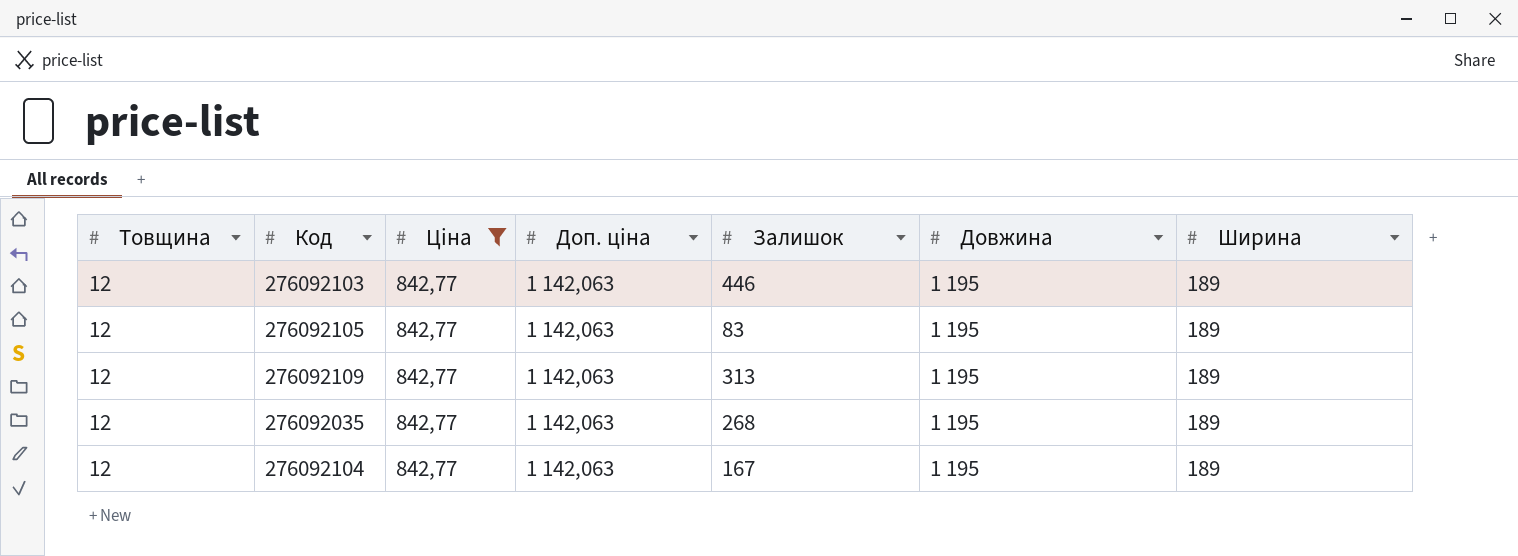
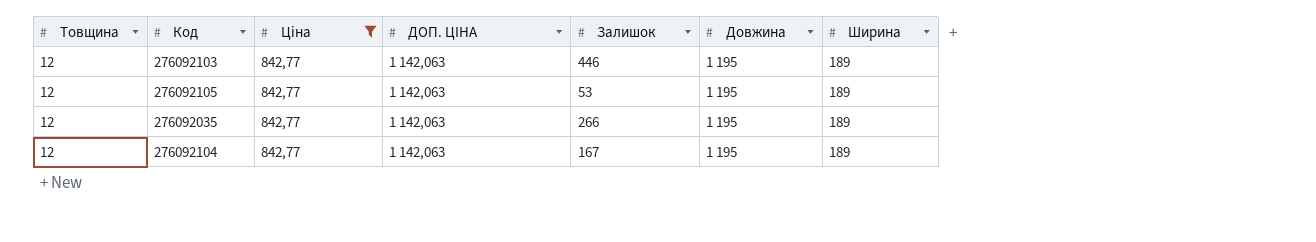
column name: Доп. ціна -> ДОП. ЦІНА
row 276092109: 12 | 842,77 | 1 142,063 | 313 | 1 195 | 189 -> none
276092105 | Залишок: 83 -> 53
276092035 | Залишок: 268 -> 266

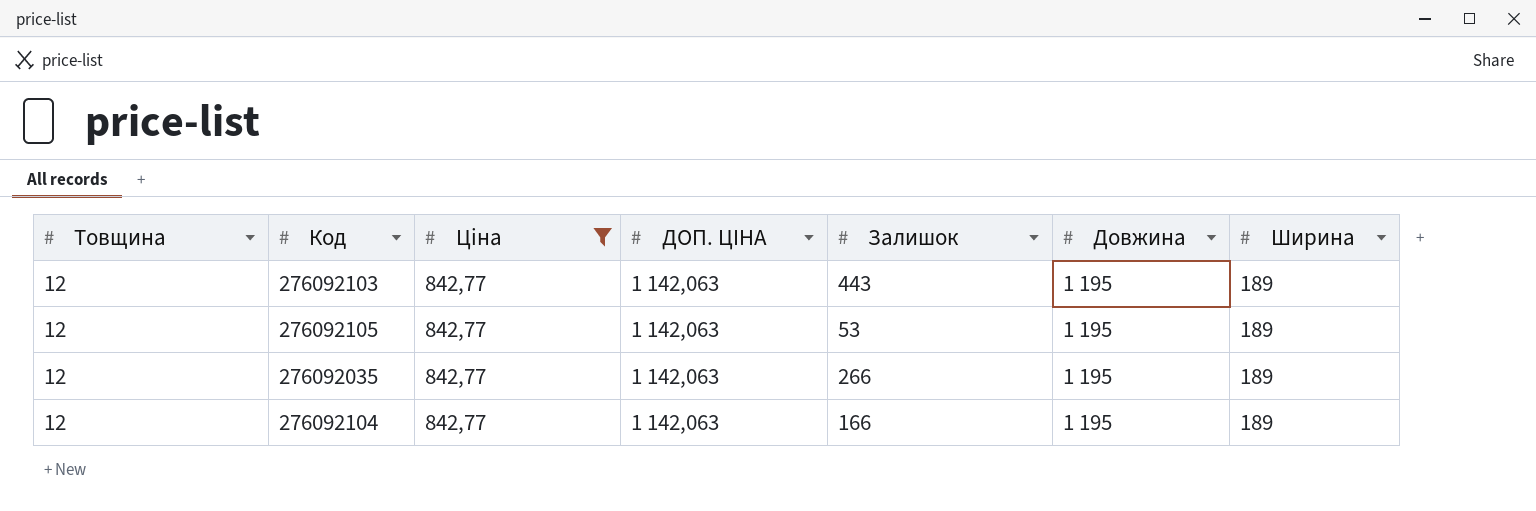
276092103 | Залишок: 446 -> 443
276092104 | Залишок: 167 -> 166

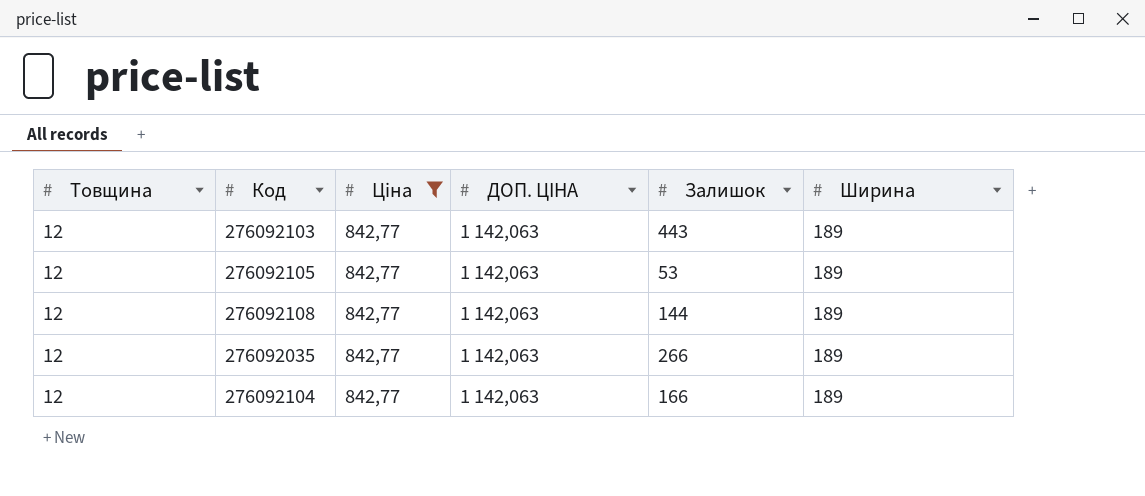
column Довжина | position: 6 -> none
row 276092108: none -> 12 | 842,77 | 1 142,063 | 144 | 189

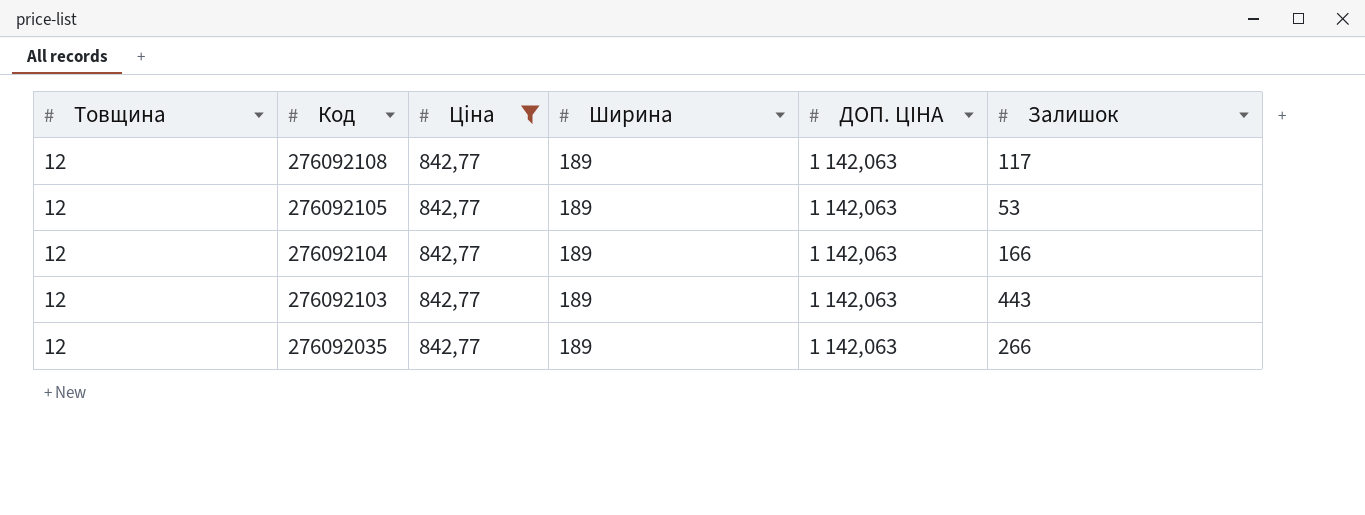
row order: none -> Код descending
column Ширина | position: 6 -> 4
276092108 | Залишок: 144 -> 117

